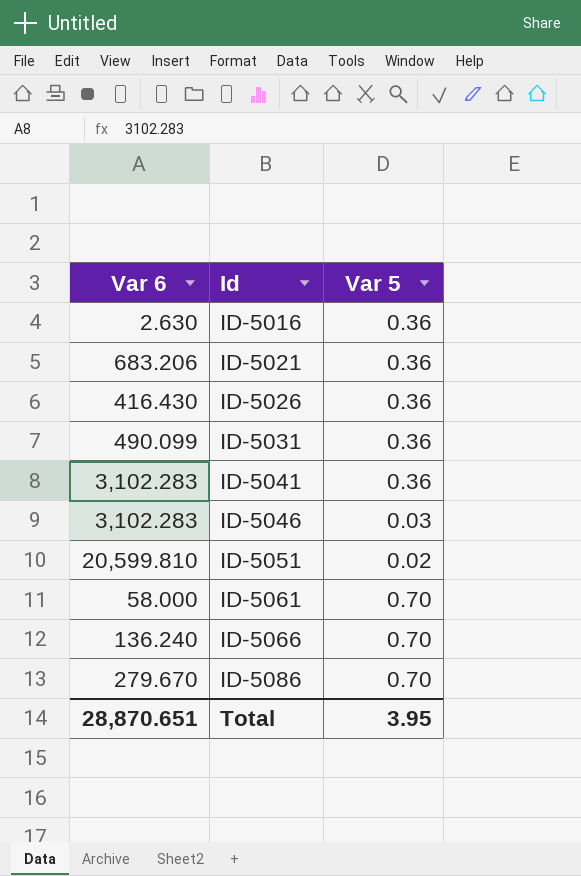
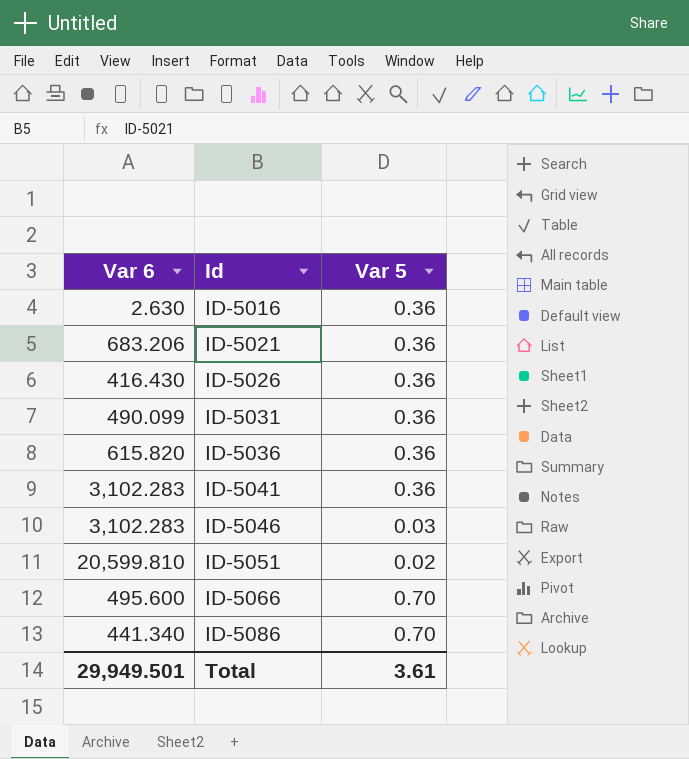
row ID-5061: 58.000 | 0.70 -> none
row ID-5036: none -> 615.820 | 0.36
ID-5066 | Var 6: 136.240 -> 495.600
ID-5086 | Var 6: 279.670 -> 441.340
Total | Var 6: 28,870.651 -> 29,949.501
Total | Var 5: 3.95 -> 3.61

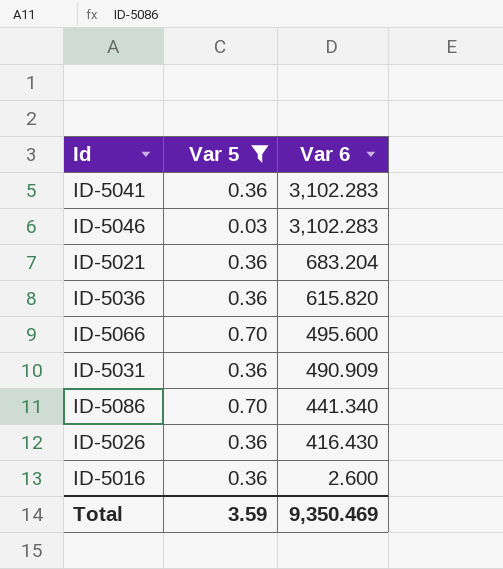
filter: none -> Var 5 != 0.02
row order: Id ascending -> Var 6 descending
column Var 6 | position: 1 -> 3
ID-5021 | Var 6: 683.206 -> 683.204
ID-5031 | Var 6: 490.099 -> 490.909
ID-5016 | Var 6: 2.630 -> 2.600
Total | Var 5: 3.61 -> 3.59
Total | Var 6: 29,949.501 -> 9,350.469

